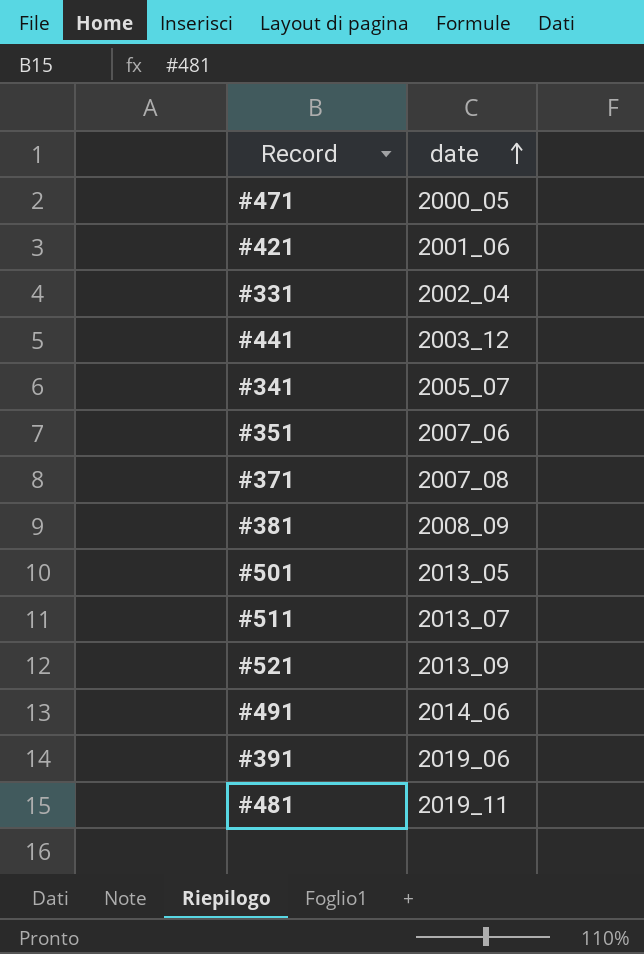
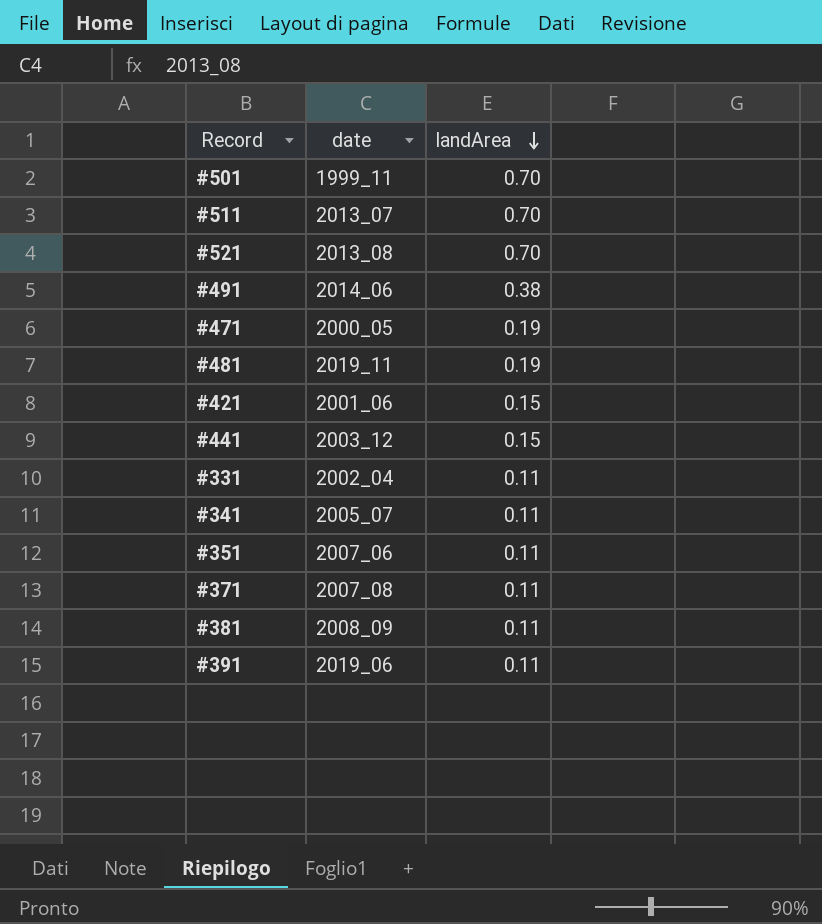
row order: date ascending -> landArea descending
column landArea | position: none -> 3
#501 | date: 2013_05 -> 1999_11
#521 | date: 2013_09 -> 2013_08

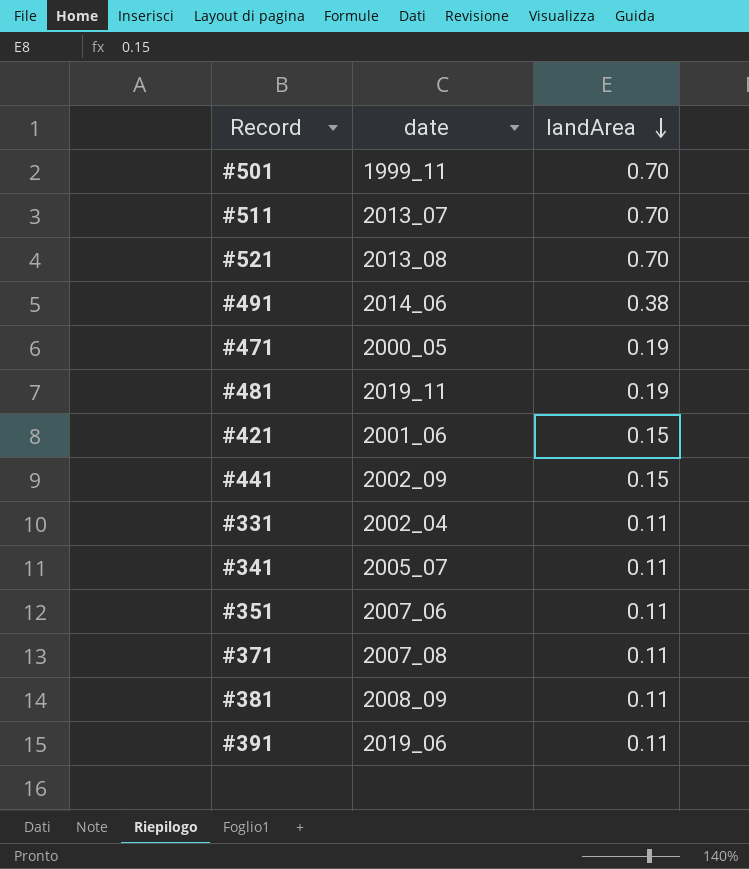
#441 | date: 2003_12 -> 2002_09

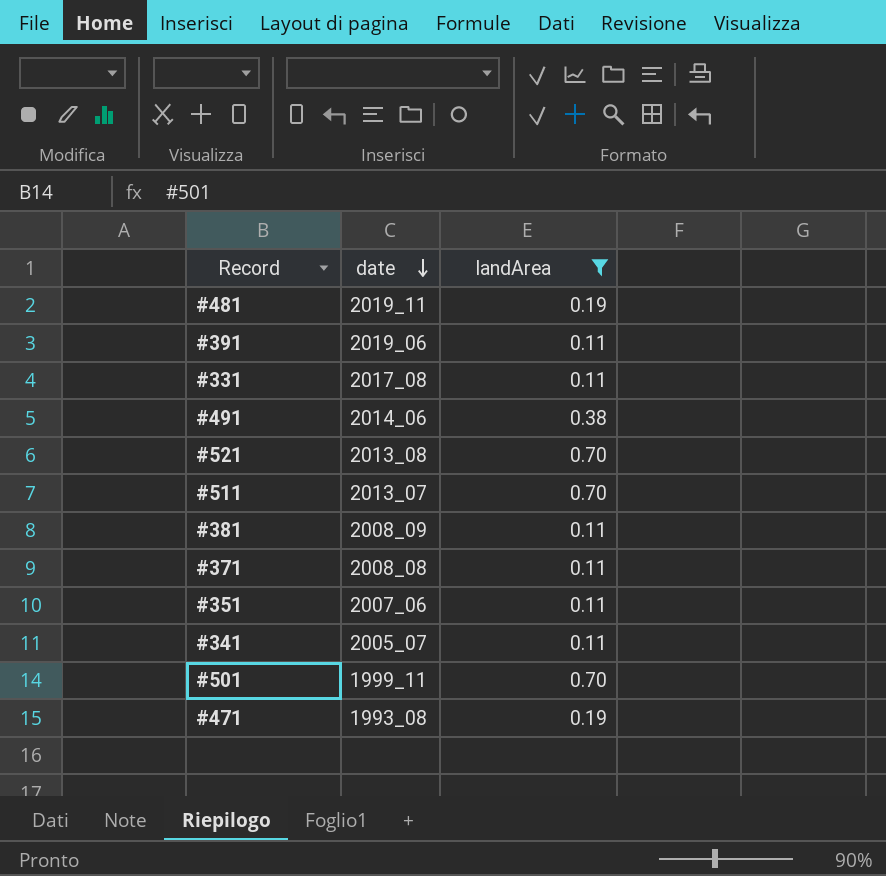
filter: none -> landArea != 0.15
row order: landArea descending -> date descending
#331 | date: 2002_04 -> 2017_08
#371 | date: 2007_08 -> 2008_08
#471 | date: 2000_05 -> 1993_08

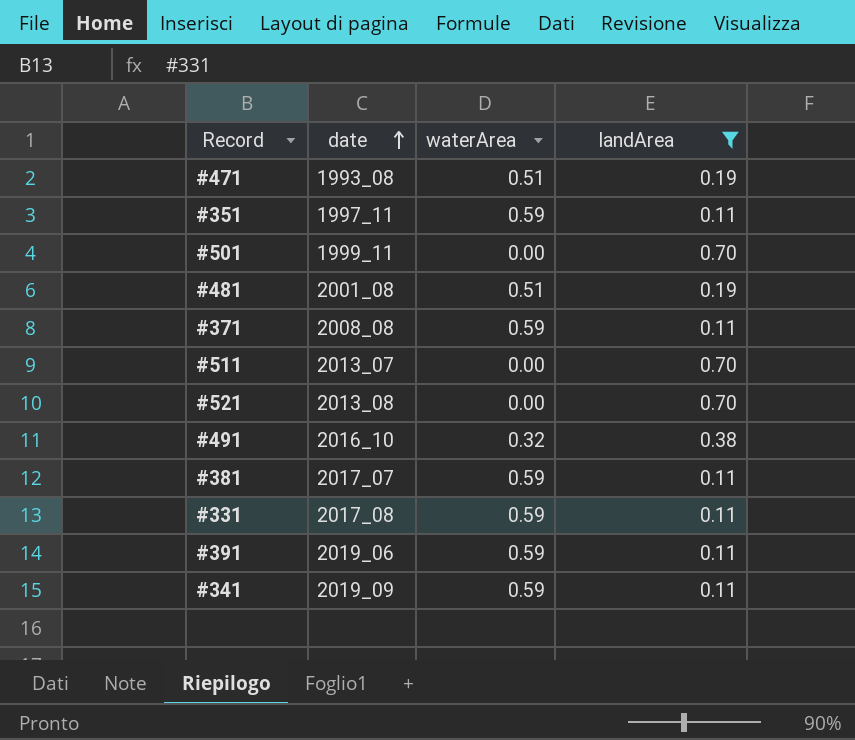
row order: date descending -> date ascending
column waterArea | position: none -> 3
#351 | date: 2007_06 -> 1997_11
#481 | date: 2019_11 -> 2001_08
#491 | date: 2014_06 -> 2016_10
#381 | date: 2008_09 -> 2017_07
#341 | date: 2005_07 -> 2019_09

